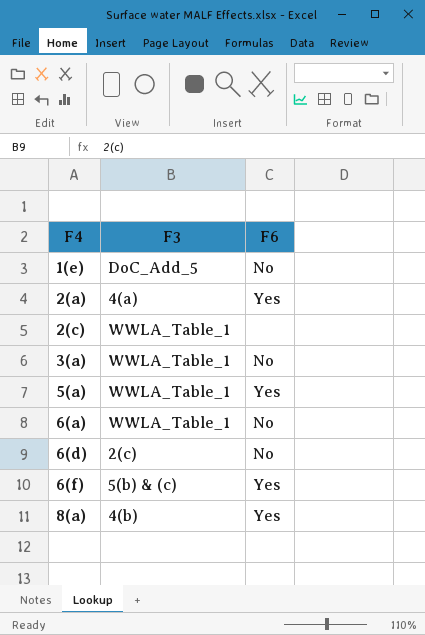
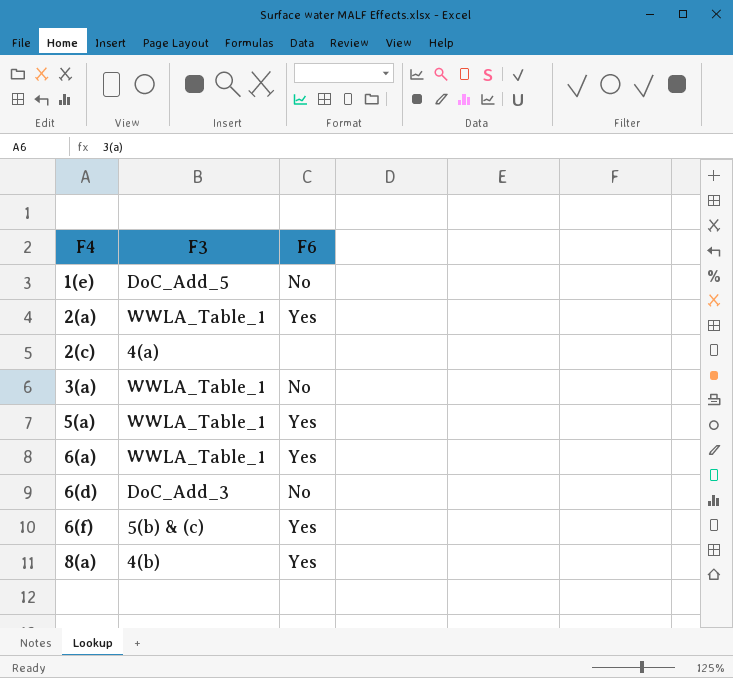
2(a) | F3: 4(a) -> WWLA_Table_1
2(c) | F3: WWLA_Table_1 -> 4(a)
6(a) | F6: No -> Yes
6(d) | F3: 2(c) -> DoC_Add_3

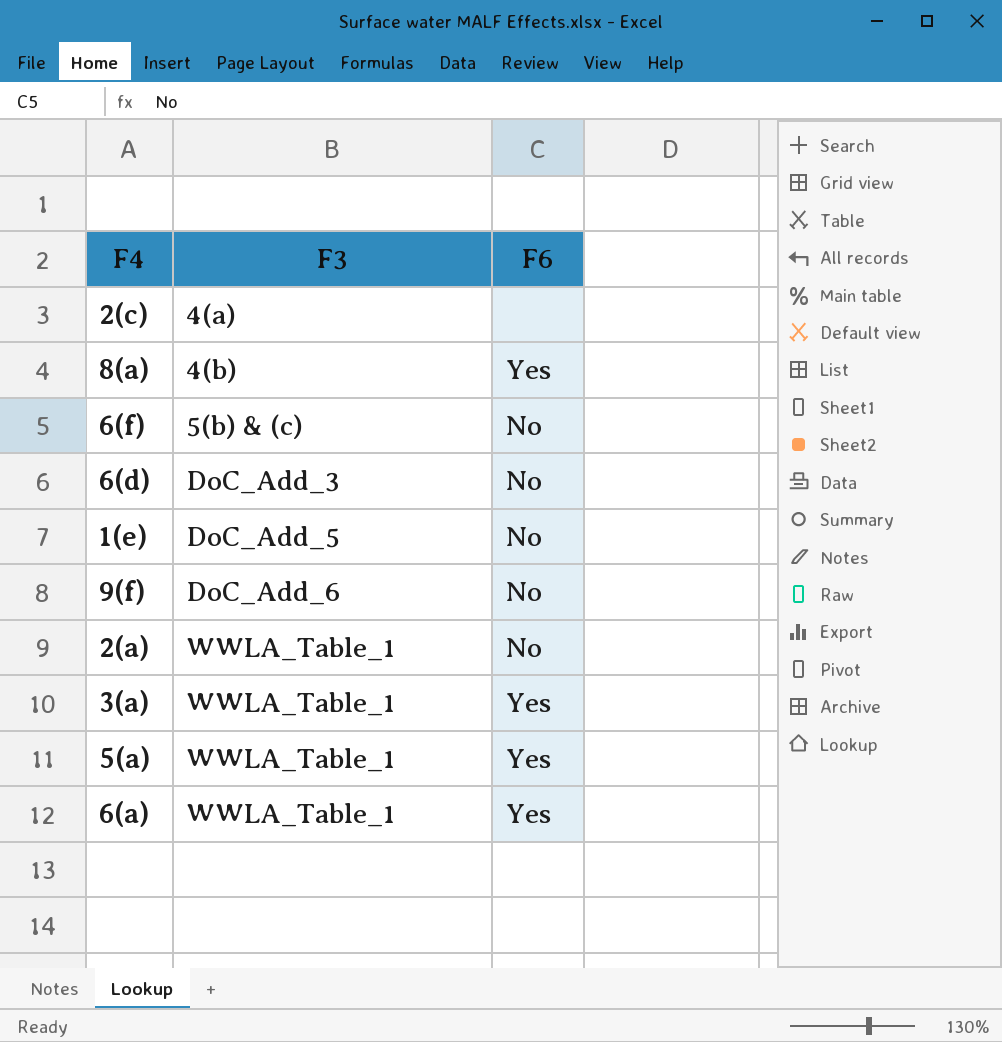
row order: F4 ascending -> F3 ascending
6(f) | F6: Yes -> No
row 9(f): none -> DoC_Add_6 | No
2(a) | F6: Yes -> No
3(a) | F6: No -> Yes

